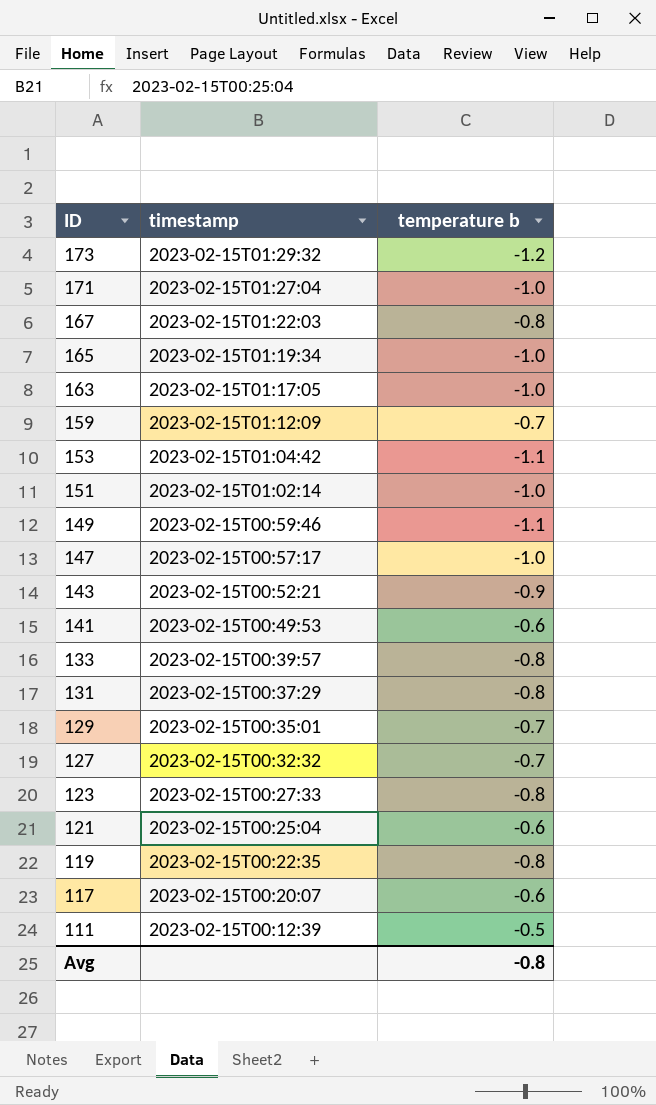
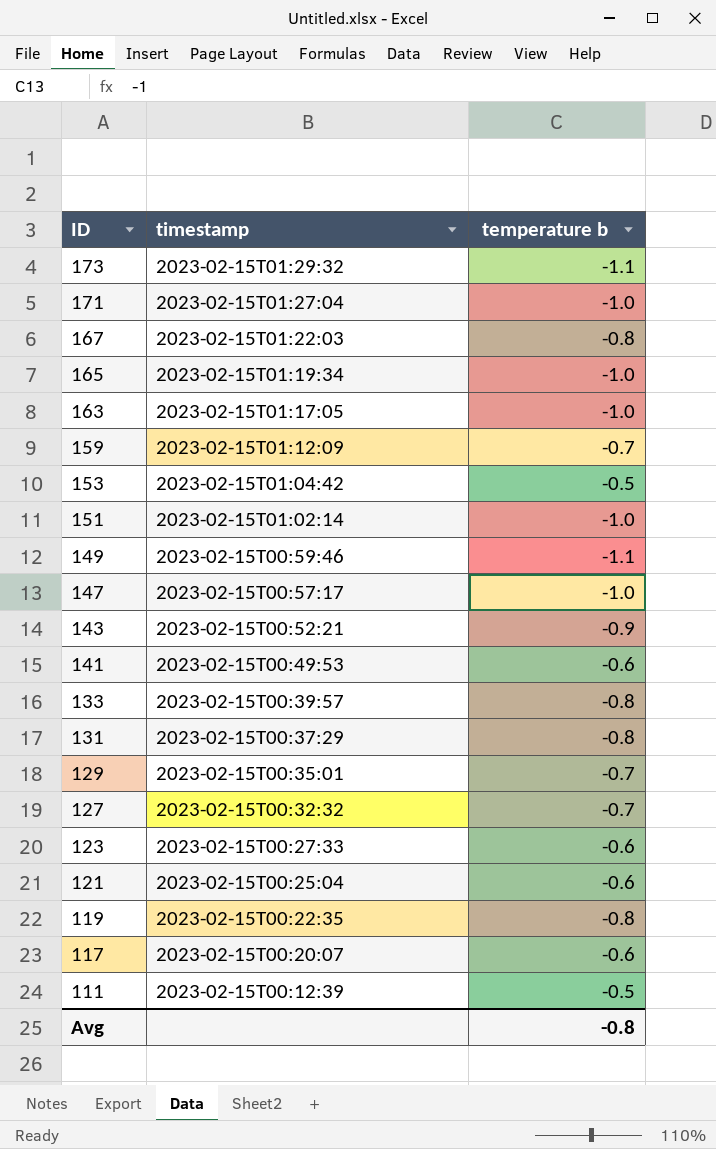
173 | temperature b: -1.2 -> -1.1
153 | temperature b: -1.1 -> -0.5
123 | temperature b: -0.8 -> -0.6

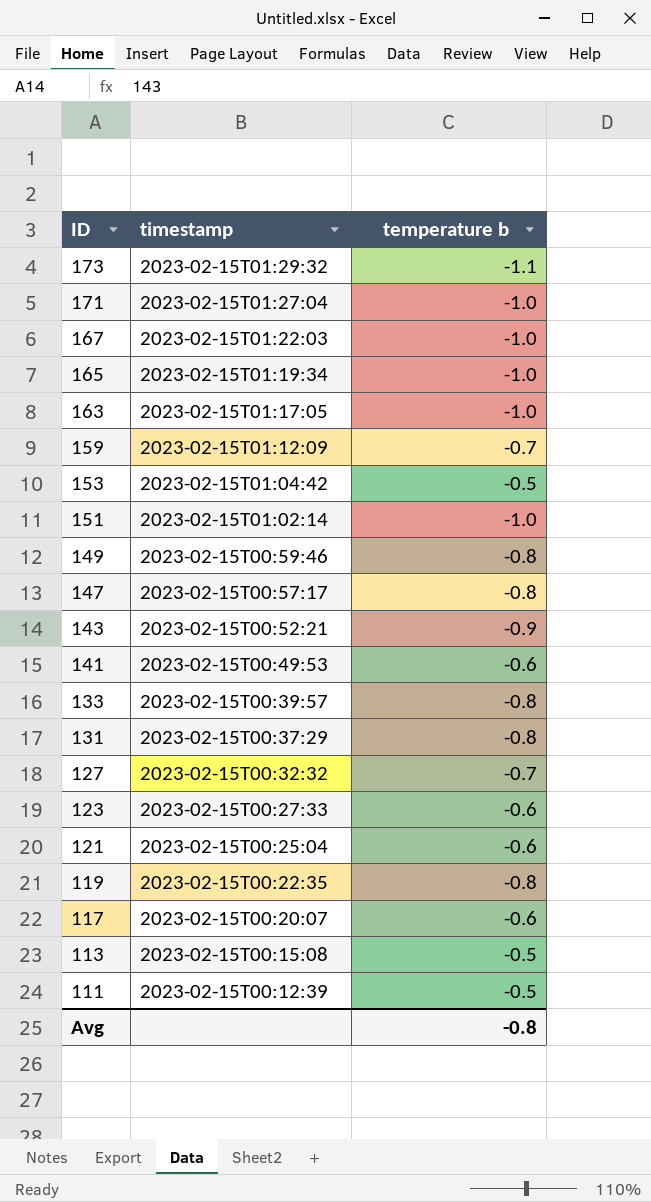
row 129: 2023-02-15T00:35:01 | -0.7 -> none
167 | temperature b: -0.8 -> -1.0
149 | temperature b: -1.1 -> -0.8
147 | temperature b: -1.0 -> -0.8
row 113: none -> 2023-02-15T00:15:08 | -0.5

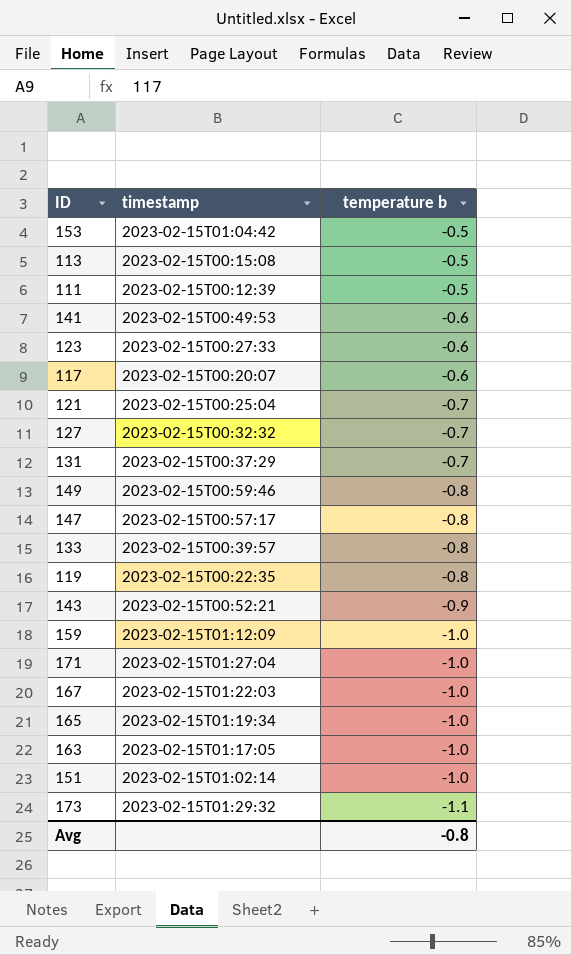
row order: ID descending -> temperature b descending
121 | temperature b: -0.6 -> -0.7
131 | temperature b: -0.8 -> -0.7
159 | temperature b: -0.7 -> -1.0

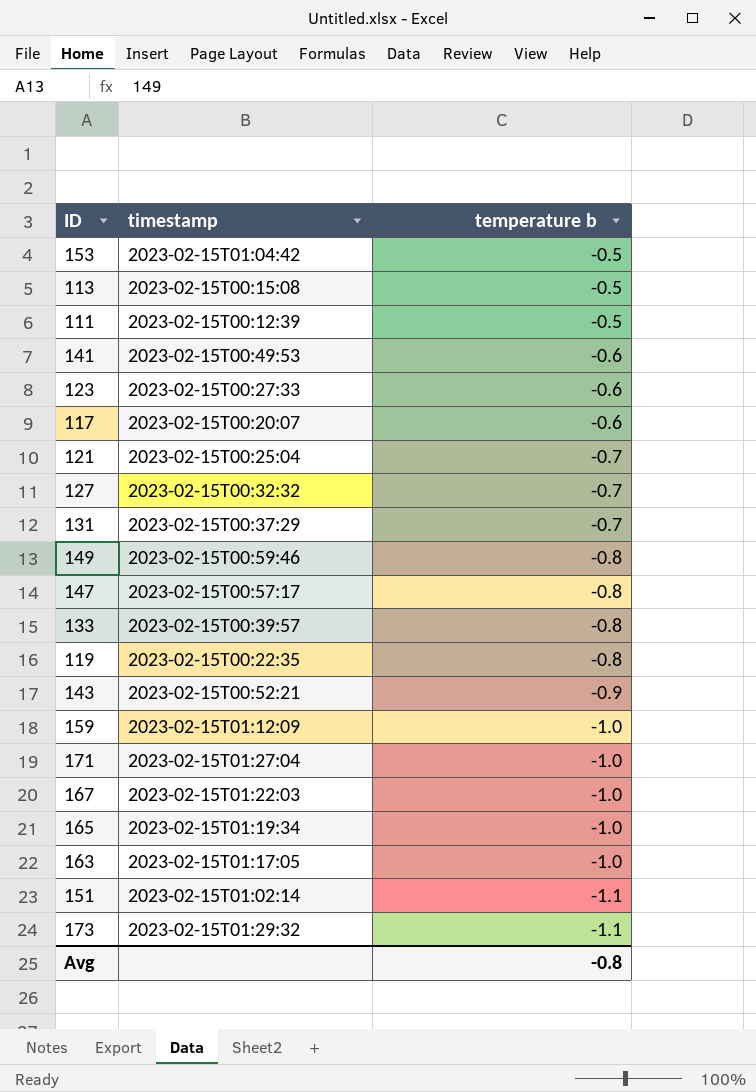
151 | temperature b: -1.0 -> -1.1

